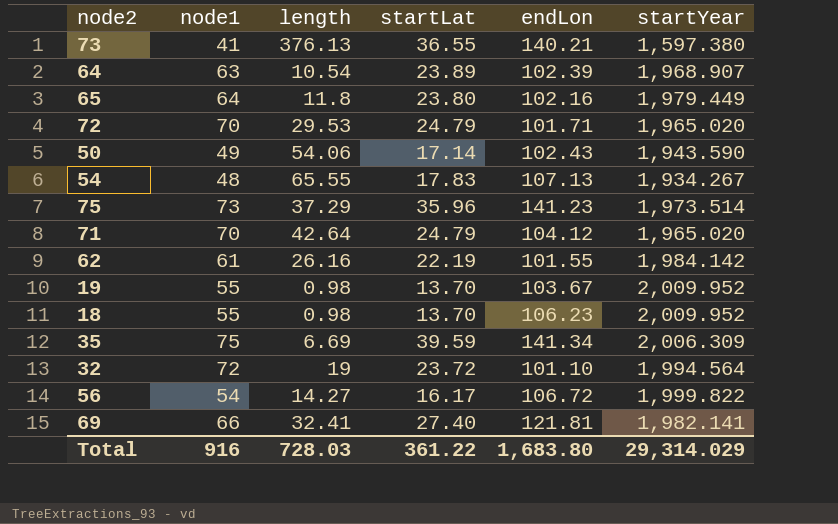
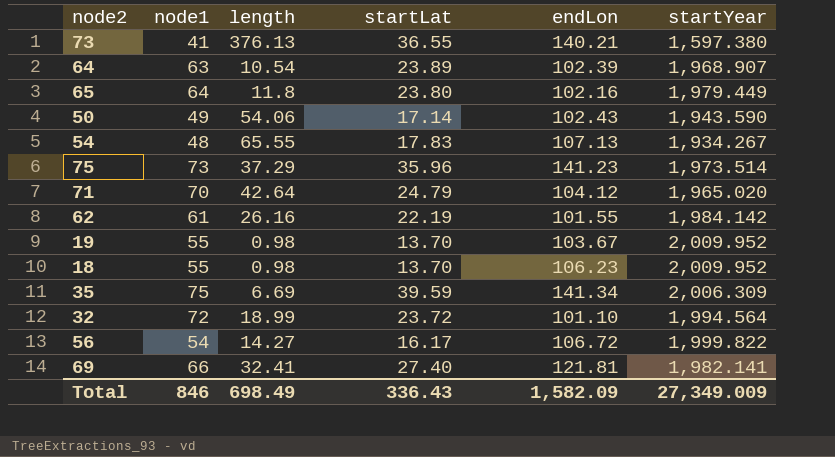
row 72: 70 | 29.53 | 24.79 | 101.71 | 1,965.020 -> none
32 | length: 19 -> 18.99
Total | node1: 916 -> 846
Total | length: 728.03 -> 698.49
Total | startLat: 361.22 -> 336.43
Total | endLon: 1,683.80 -> 1,582.09
Total | startYear: 29,314.029 -> 27,349.009

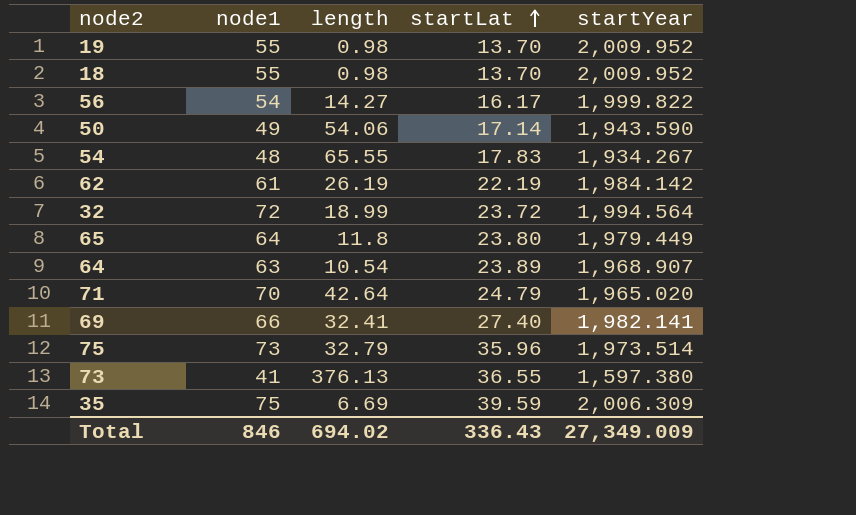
row order: none -> startLat ascending
column endLon | position: 5 -> none
62 | length: 26.16 -> 26.19
75 | length: 37.29 -> 32.79
Total | length: 698.49 -> 694.02

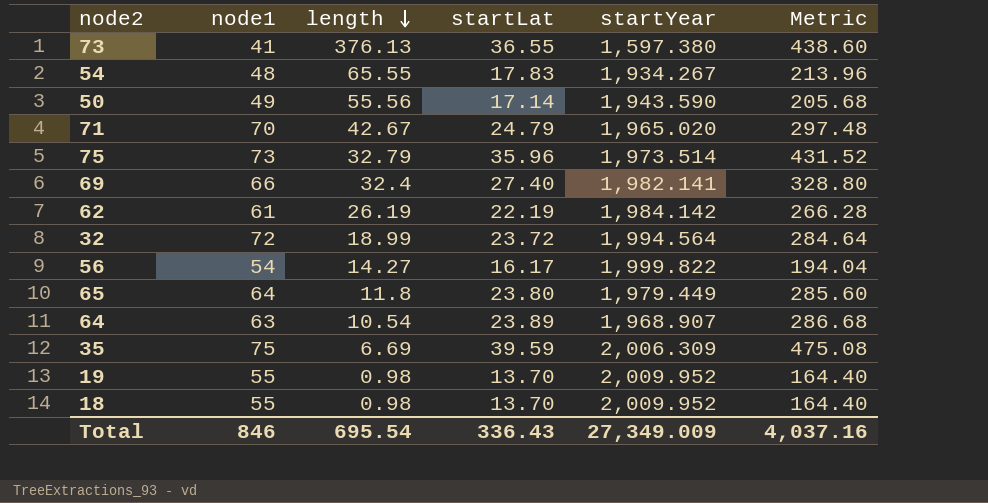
row order: startLat ascending -> length descending
column Metric | formula: none -> [startLat] * 12
50 | length: 54.06 -> 55.56
71 | length: 42.64 -> 42.67
69 | length: 32.41 -> 32.4
Total | length: 694.02 -> 695.54

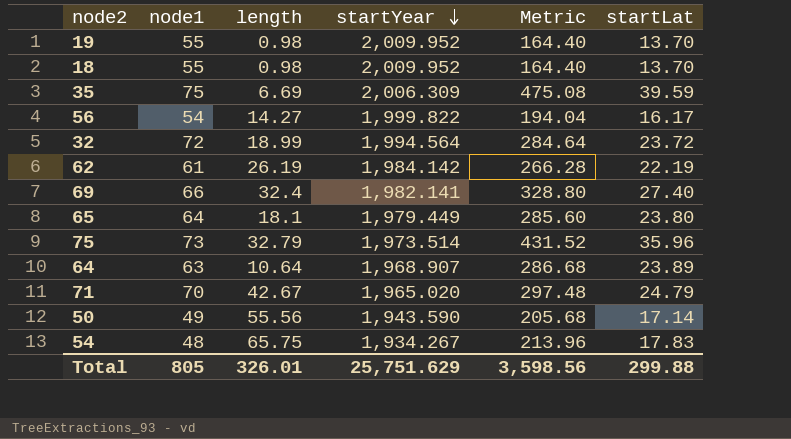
row order: length descending -> startYear descending
column startLat | position: 4 -> 6
row 73: 41 | 376.13 | 36.55 | 1,597.380 | 438.60 -> none
65 | length: 11.8 -> 18.1
64 | length: 10.54 -> 10.64
54 | length: 65.55 -> 65.75
Total | node1: 846 -> 805
Total | length: 695.54 -> 326.01
Total | startYear: 27,349.009 -> 25,751.629
Total | Metric: 4,037.16 -> 3,598.56
Total | startLat: 336.43 -> 299.88

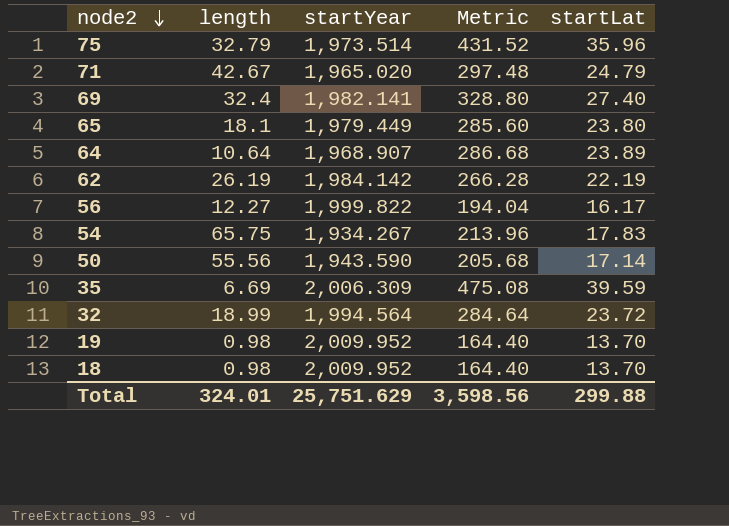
row order: startYear descending -> node2 descending
column node1 | position: 2 -> none
56 | length: 14.27 -> 12.27
Total | length: 326.01 -> 324.01

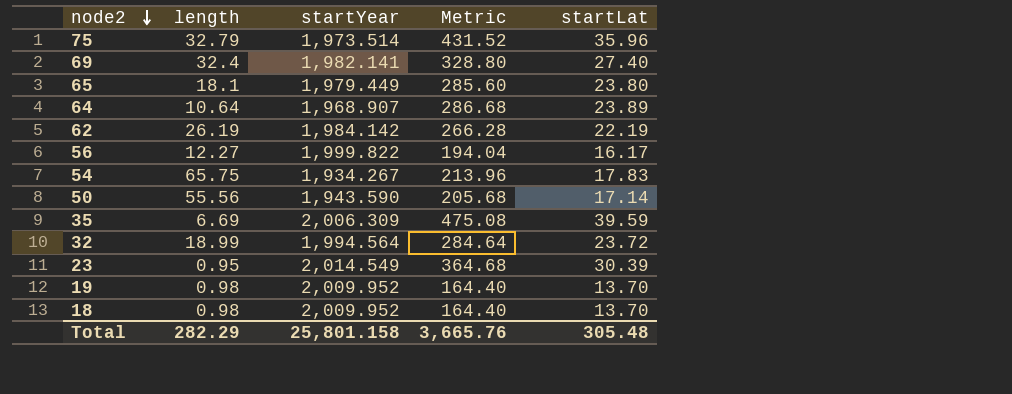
row 71: 42.67 | 1,965.020 | 297.48 | 24.79 -> none
row 23: none -> 0.95 | 2,014.549 | 364.68 | 30.39
Total | length: 324.01 -> 282.29
Total | startYear: 25,751.629 -> 25,801.158
Total | Metric: 3,598.56 -> 3,665.76
Total | startLat: 299.88 -> 305.48

